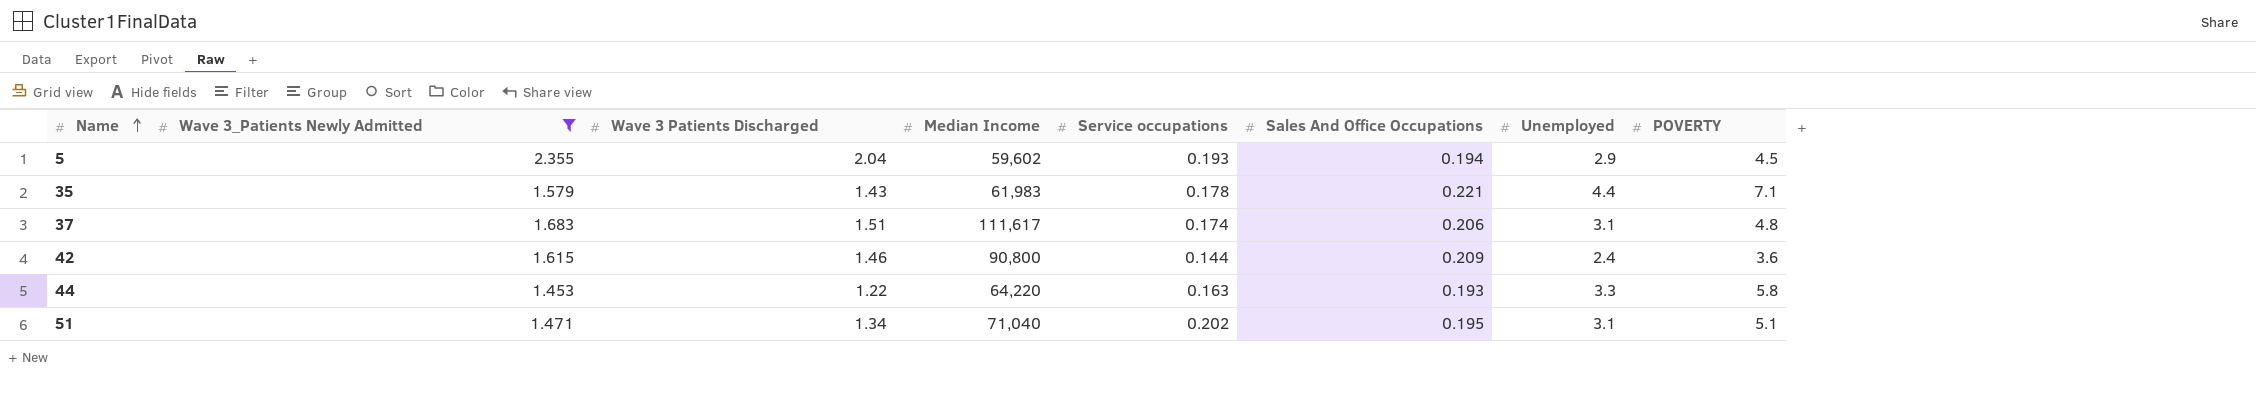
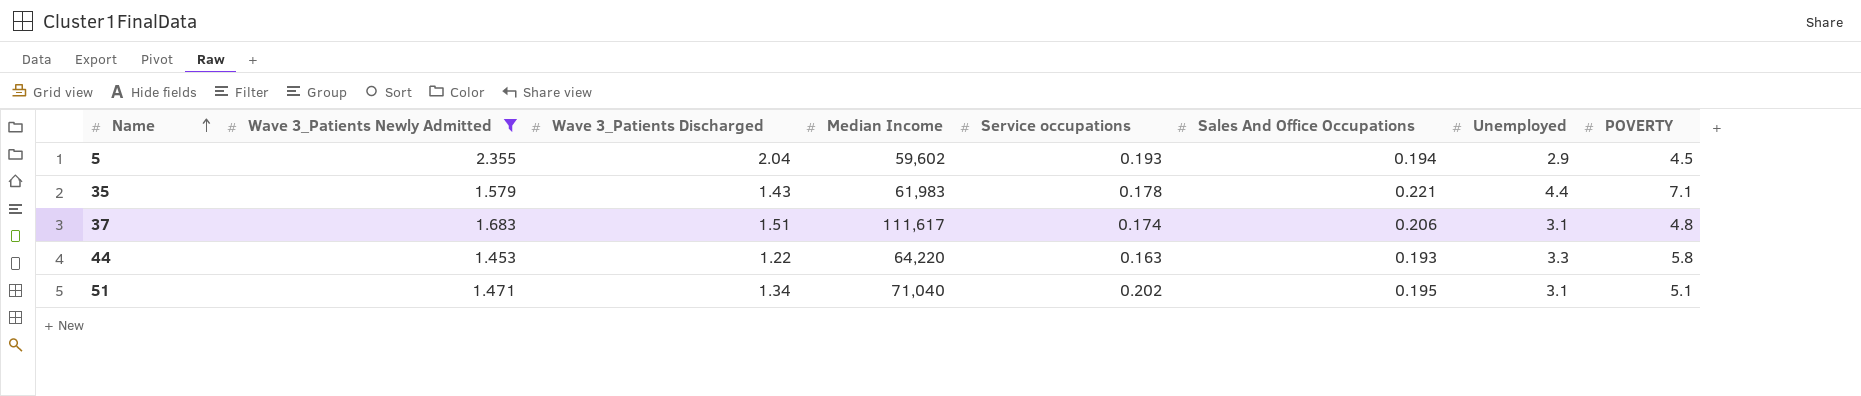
column name: Wave 3 Patients Discharged -> Wave 3_Patients Discharged
row 42: 1.615 | 1.46 | 90,800 | 0.144 | 0.209 | 2.4 | 3.6 -> none

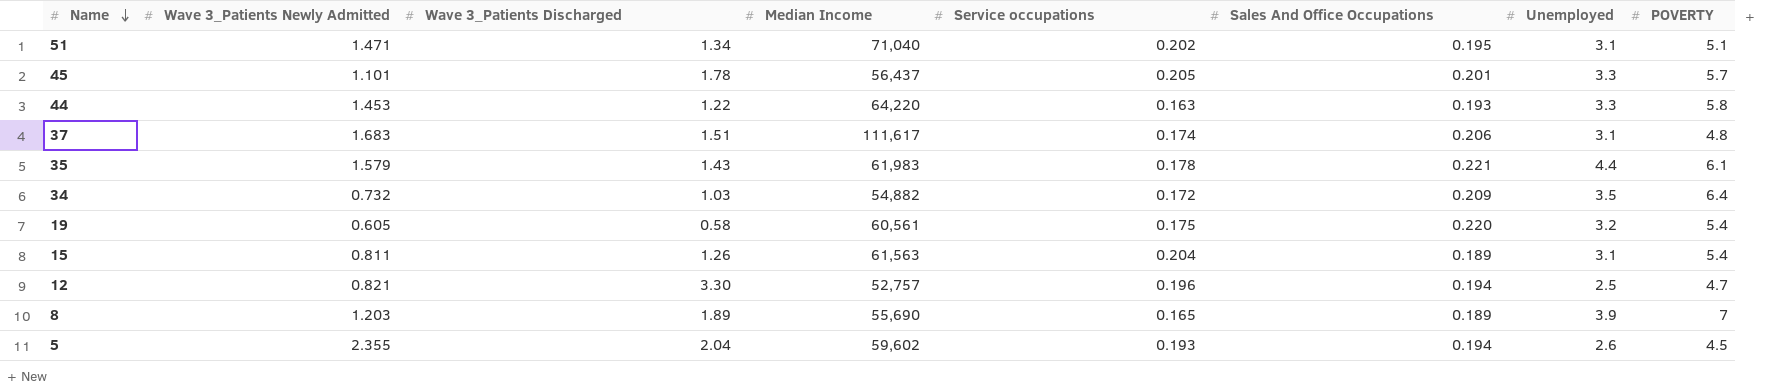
filter: Wave 3_Patients Newly Admitted >= 1.453 -> none
row order: Name ascending -> Name descending
35 | POVERTY: 7.1 -> 6.1
5 | Unemployed: 2.9 -> 2.6

